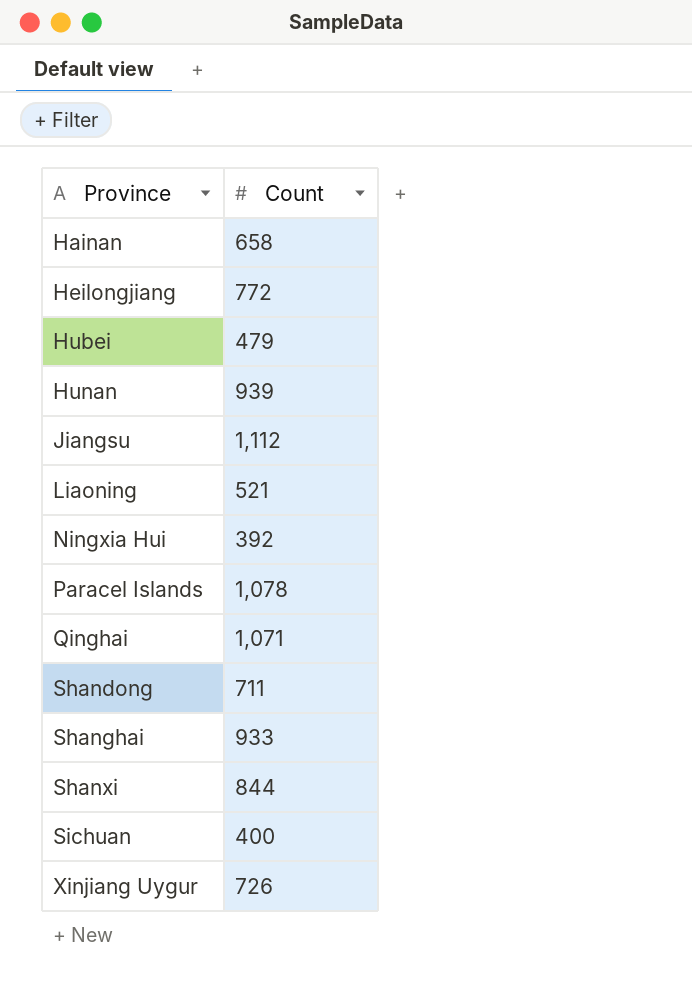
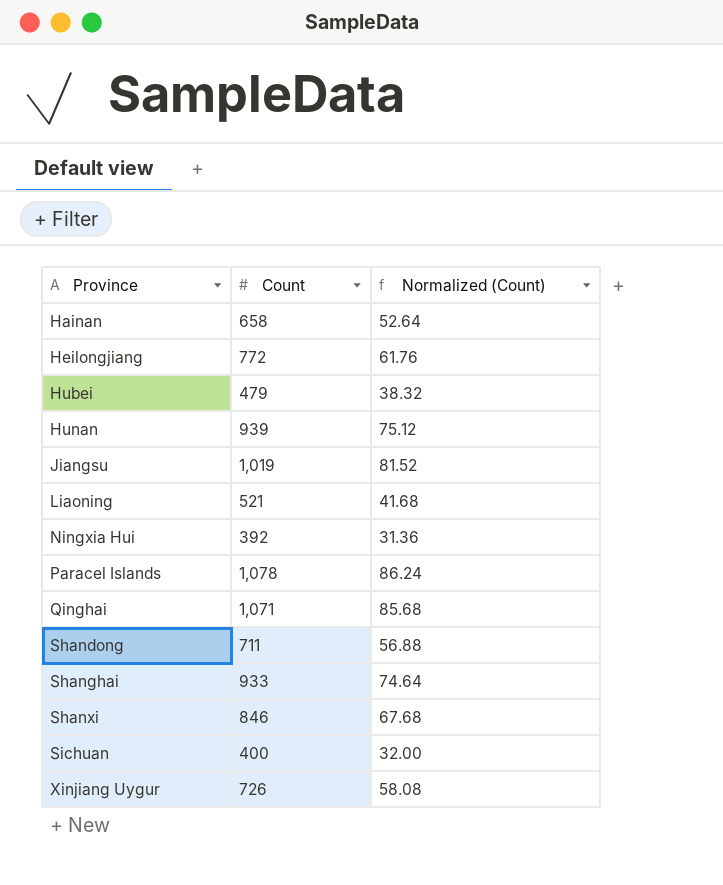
column Normalized (Count) | formula: none -> [Count] * 0.08
Jiangsu | Count: 1,112 -> 1,019
Shanxi | Count: 844 -> 846

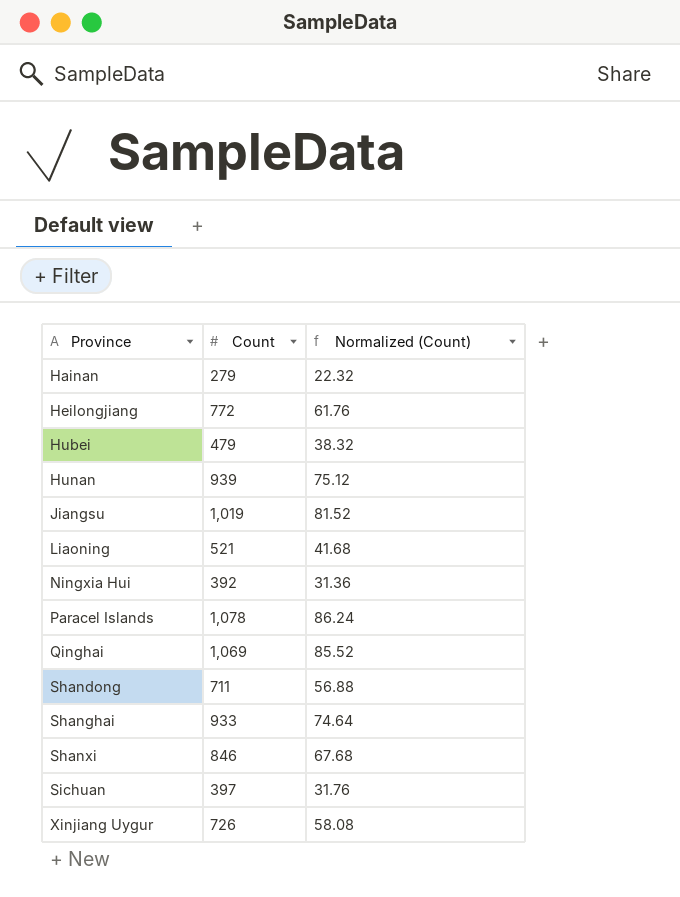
Hainan | Count: 658 -> 279
Hainan | Normalized (Count): 52.64 -> 22.32
Qinghai | Count: 1,071 -> 1,069
Qinghai | Normalized (Count): 85.68 -> 85.52
Sichuan | Count: 400 -> 397
Sichuan | Normalized (Count): 32.00 -> 31.76

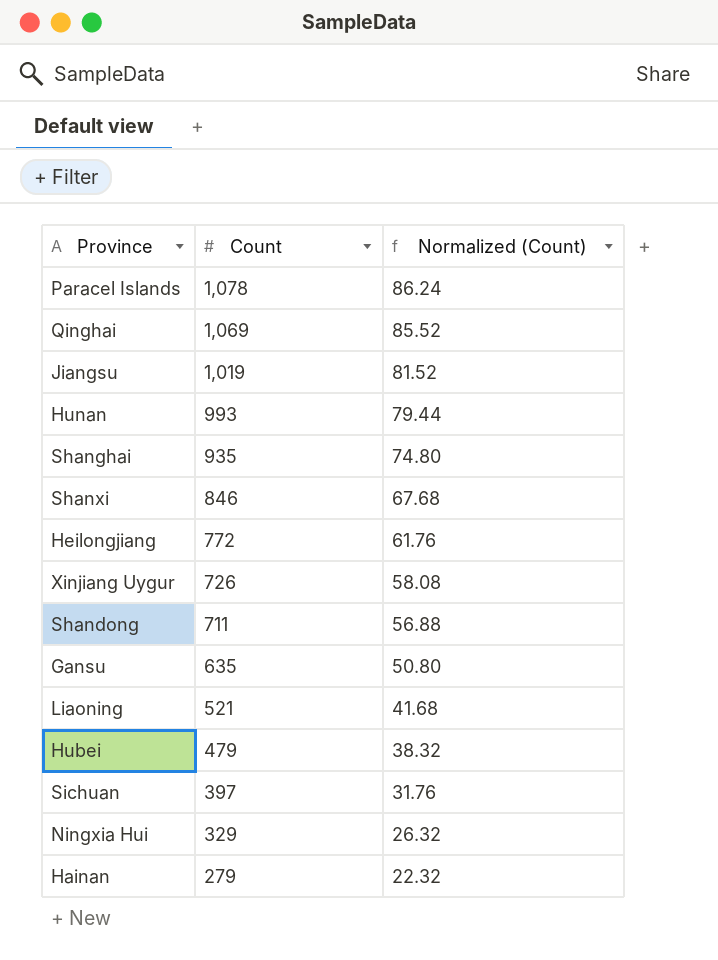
row order: Province ascending -> Count descending
Hunan | Count: 939 -> 993
Hunan | Normalized (Count): 75.12 -> 79.44
Shanghai | Count: 933 -> 935
Shanghai | Normalized (Count): 74.64 -> 74.80
row Gansu: none -> 635 | 50.80
Ningxia Hui | Count: 392 -> 329
Ningxia Hui | Normalized (Count): 31.36 -> 26.32

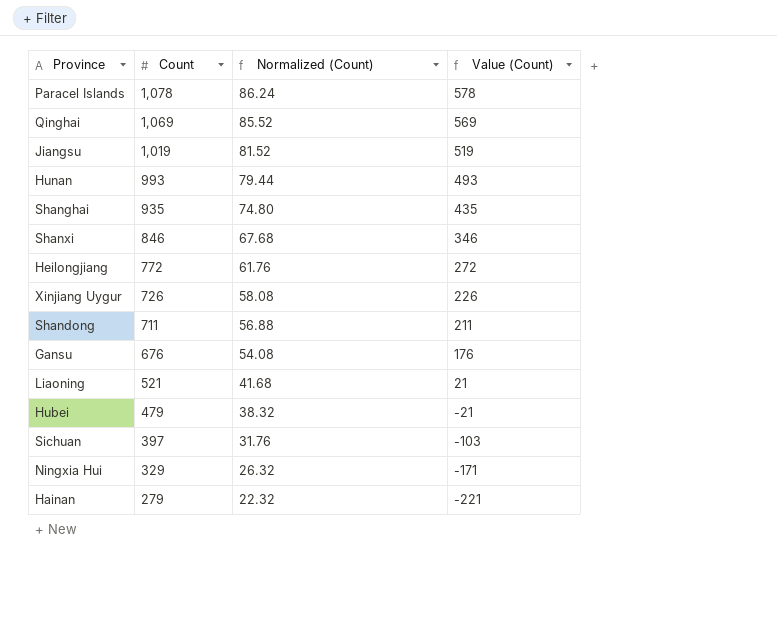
column Value (Count) | formula: none -> [Count] - 500
Gansu | Count: 635 -> 676
Gansu | Normalized (Count): 50.80 -> 54.08

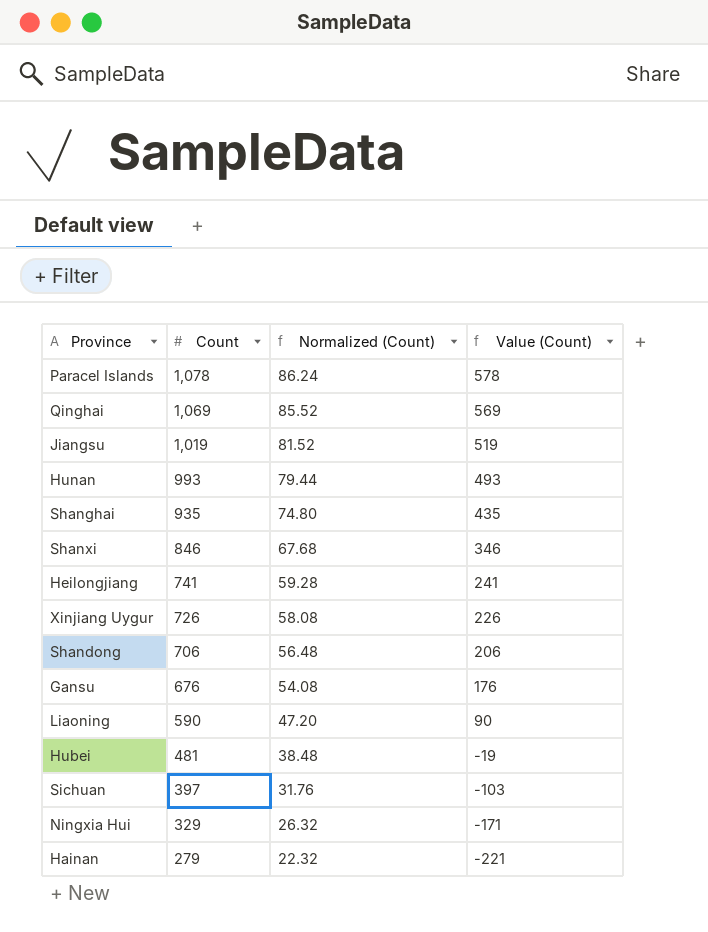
Heilongjiang | Count: 772 -> 741
Heilongjiang | Normalized (Count): 61.76 -> 59.28
Heilongjiang | Value (Count): 272 -> 241
Shandong | Count: 711 -> 706
Shandong | Normalized (Count): 56.88 -> 56.48
Shandong | Value (Count): 211 -> 206
Liaoning | Count: 521 -> 590
Liaoning | Normalized (Count): 41.68 -> 47.20
Liaoning | Value (Count): 21 -> 90
Hubei | Count: 479 -> 481
Hubei | Normalized (Count): 38.32 -> 38.48
Hubei | Value (Count): -21 -> -19

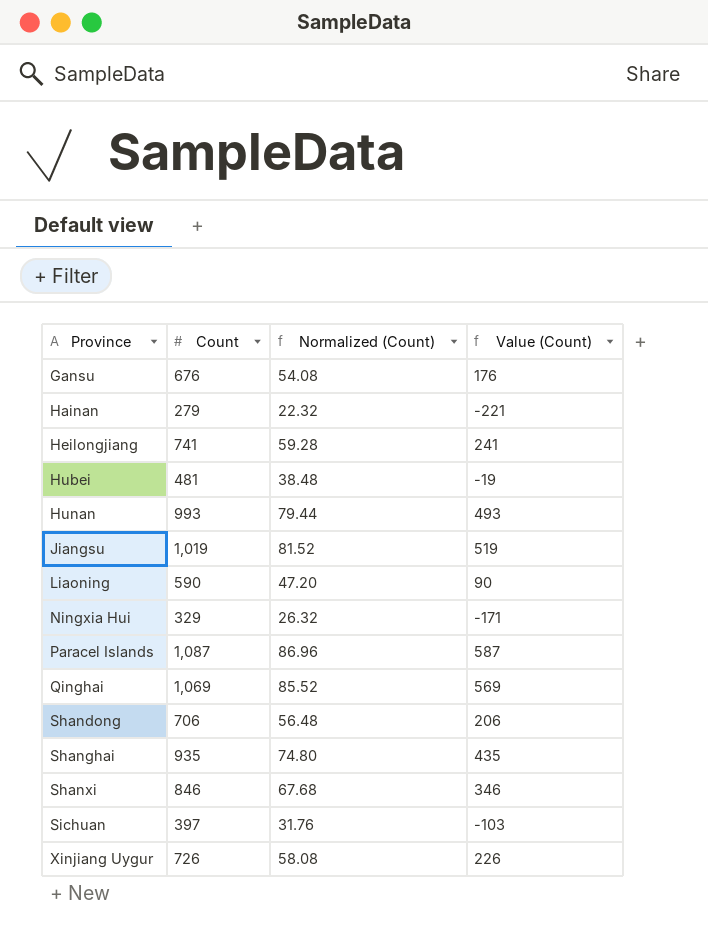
row order: Count descending -> Province ascending
Paracel Islands | Count: 1,078 -> 1,087
Paracel Islands | Normalized (Count): 86.24 -> 86.96
Paracel Islands | Value (Count): 578 -> 587

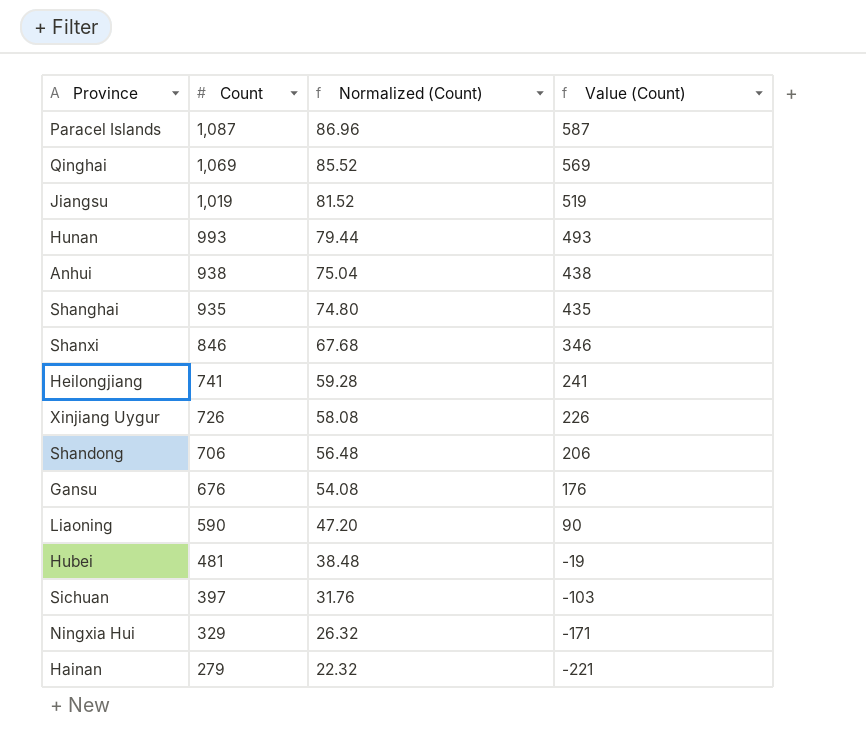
row order: Province ascending -> Count descending
row Anhui: none -> 938 | 75.04 | 438

